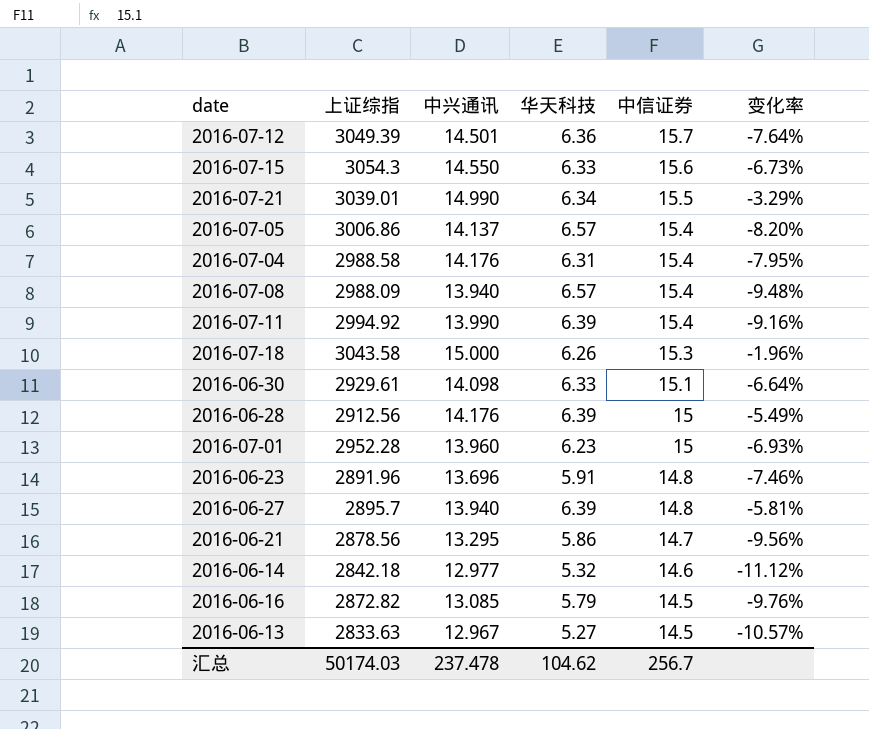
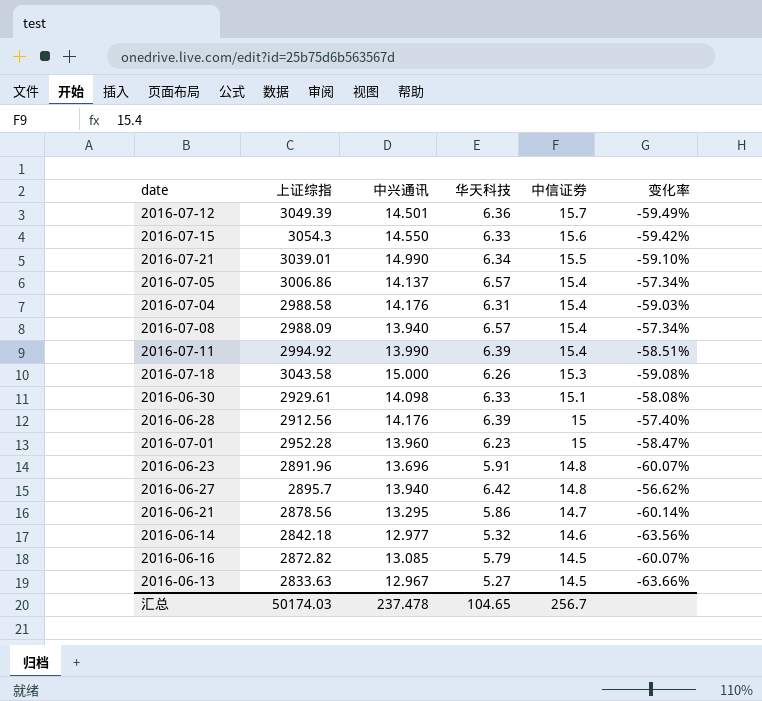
column 变化率 | formula: ([中兴通讯] - [中信证券]) / [中信证券] -> ([华天科技] - [中信证券]) / [中信证券]
2016-06-27 | 华天科技: 6.39 -> 6.42
汇总 | 华天科技: 104.62 -> 104.65

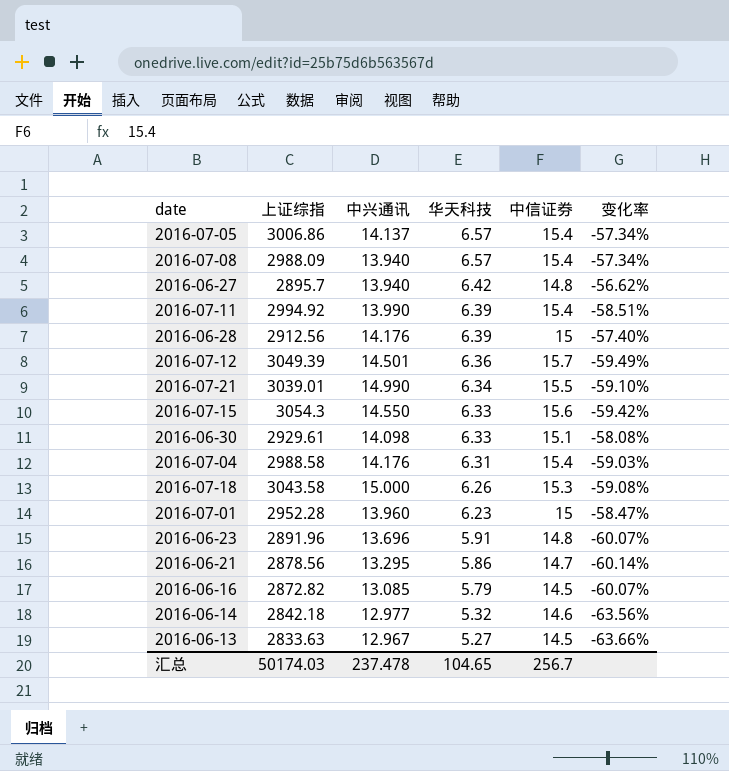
row order: 中信证券 descending -> 华天科技 descending

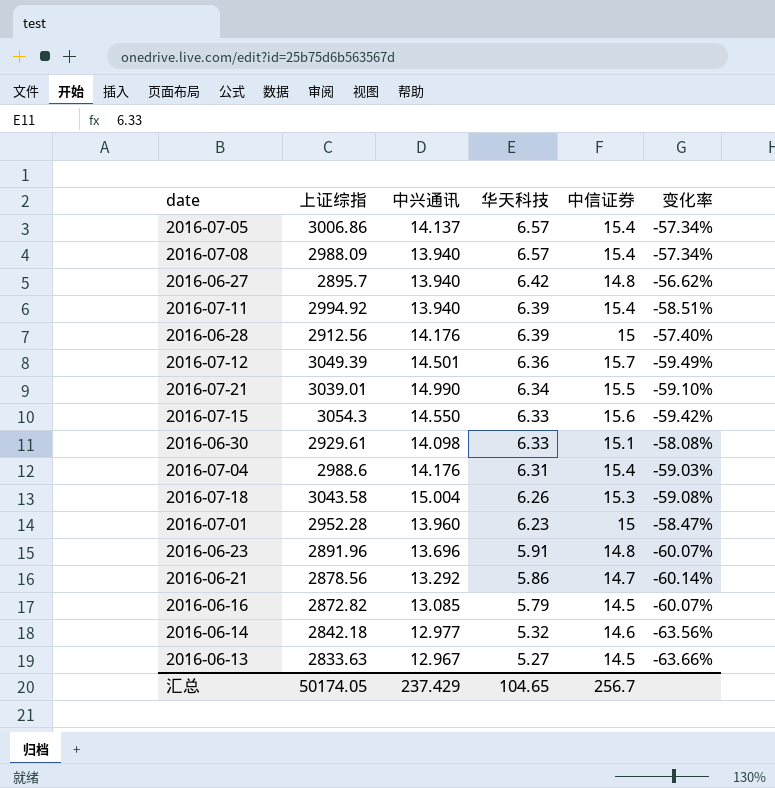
2016-07-11 | 中兴通讯: 13.990 -> 13.940
2016-07-04 | 上证综指: 2988.58 -> 2988.6
2016-07-18 | 中兴通讯: 15.000 -> 15.004
2016-06-21 | 中兴通讯: 13.295 -> 13.292
汇总 | 上证综指: 50174.03 -> 50174.05
汇总 | 中兴通讯: 237.478 -> 237.429

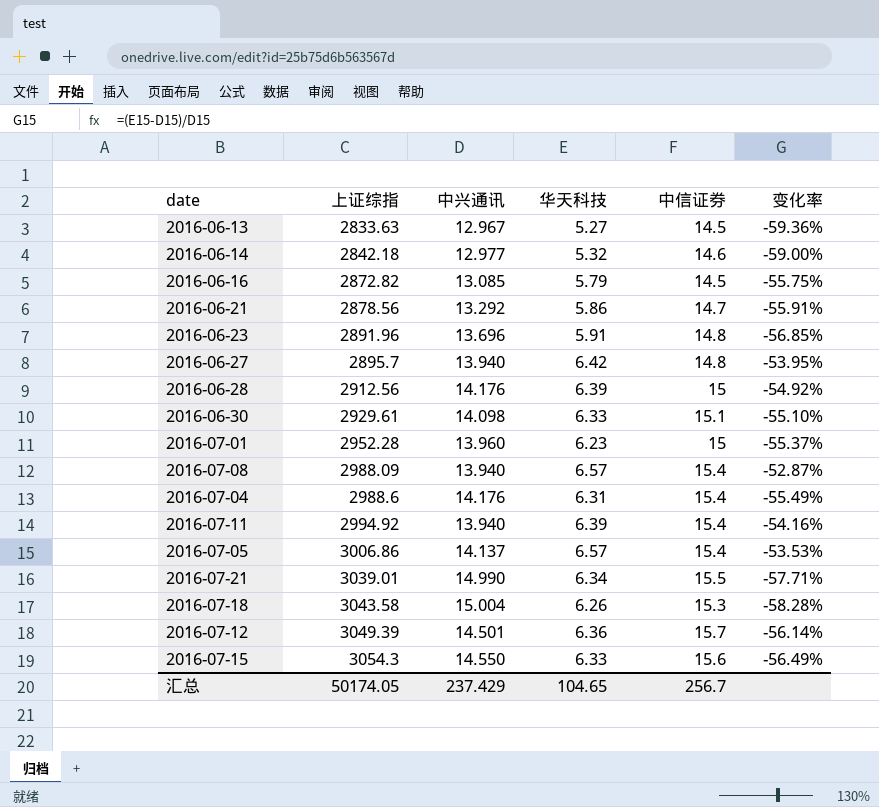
row order: 华天科技 descending -> 上证综指 ascending
column 变化率 | formula: ([华天科技] - [中信证券]) / [中信证券] -> ([华天科技] - [中兴通讯]) / [中兴通讯]

